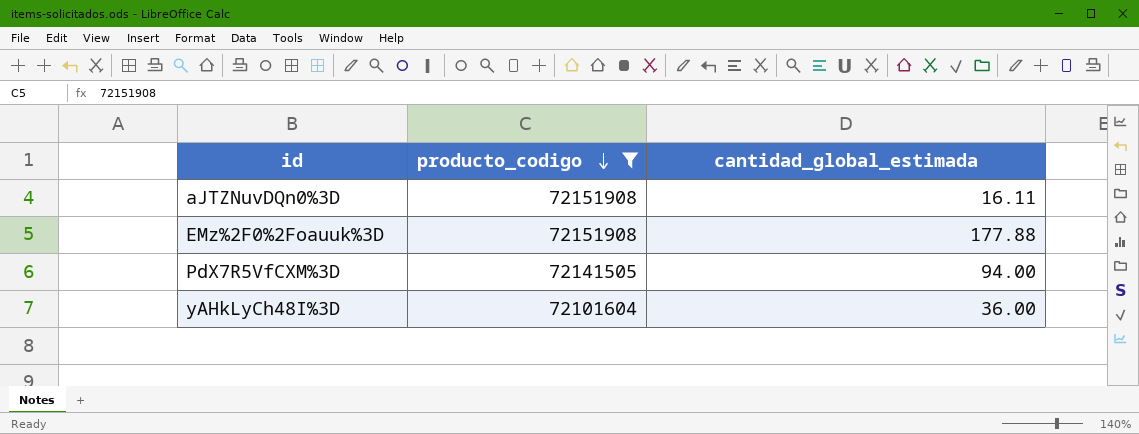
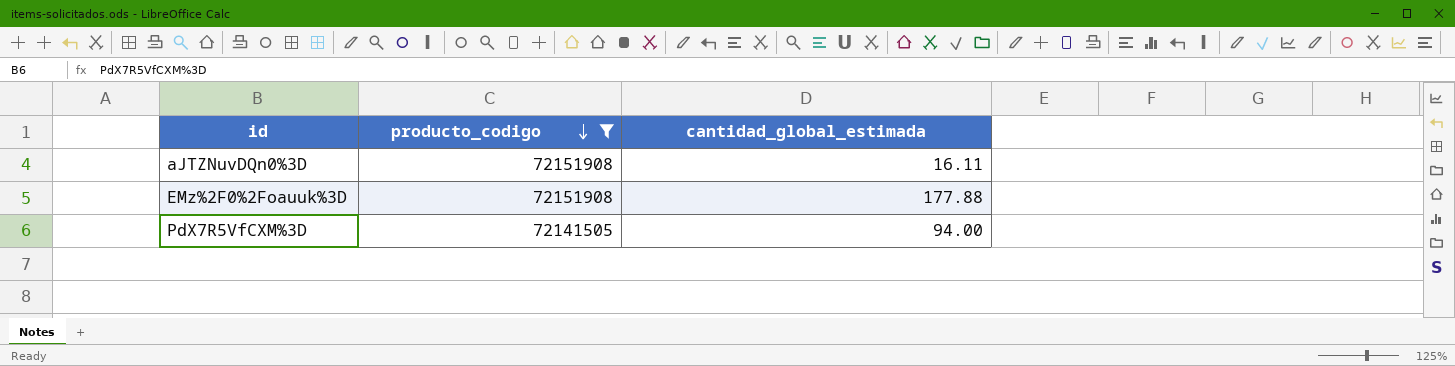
row yAHkLyCh48I%3D: 72101604 | 36.00 -> none

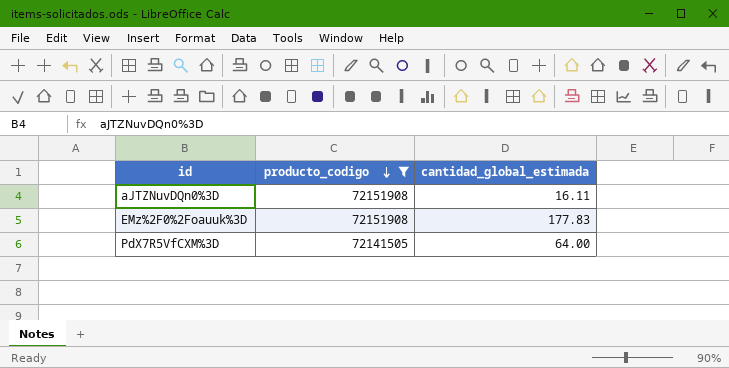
EMz%2F0%2Foauuk%3D | cantidad_global_estimada: 177.88 -> 177.83
PdX7R5VfCXM%3D | cantidad_global_estimada: 94.00 -> 64.00

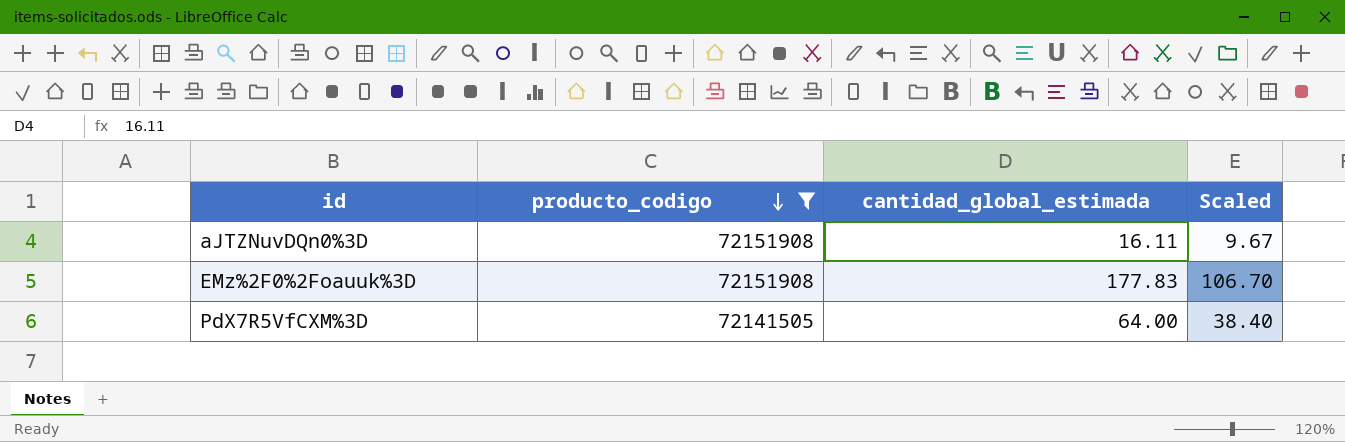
column Scaled | formula: none -> [cantidad_global_estimada] * 0.6

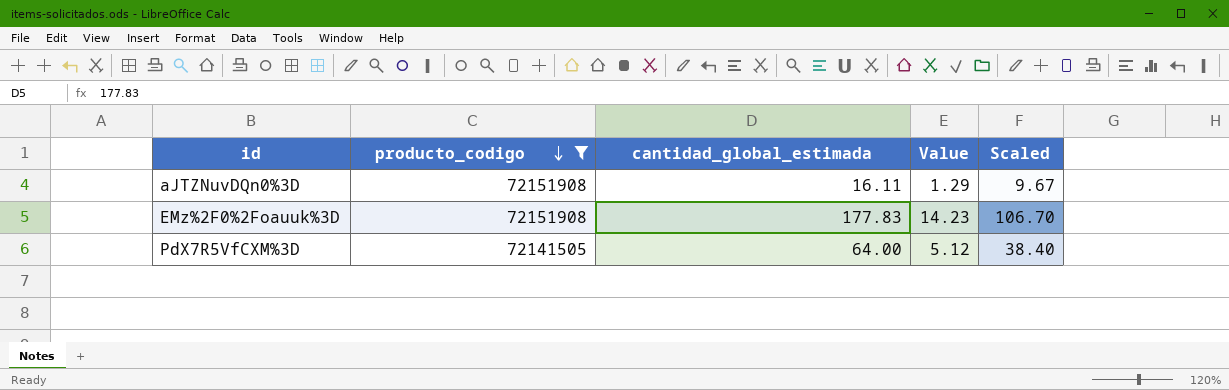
column Value | formula: none -> [cantidad_global_estimada] * 0.08

